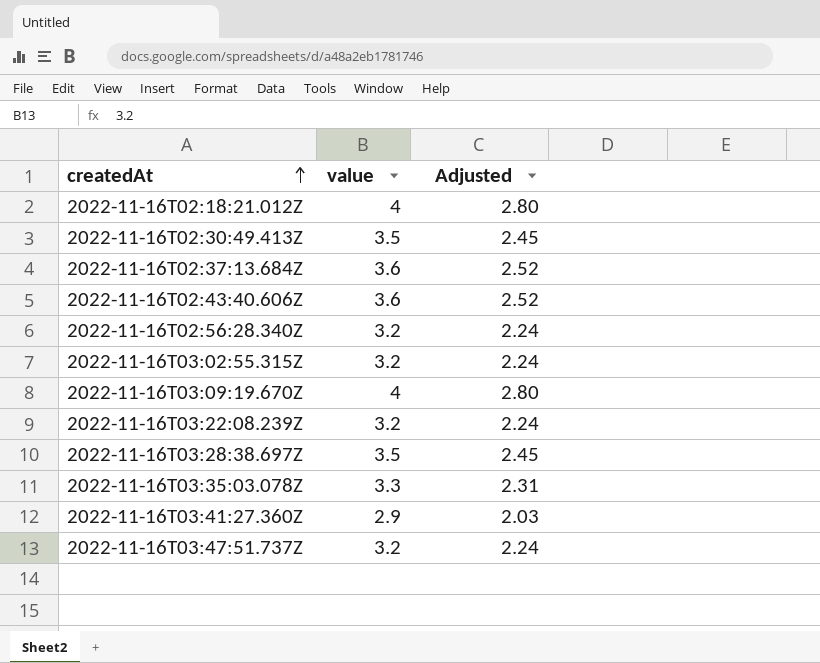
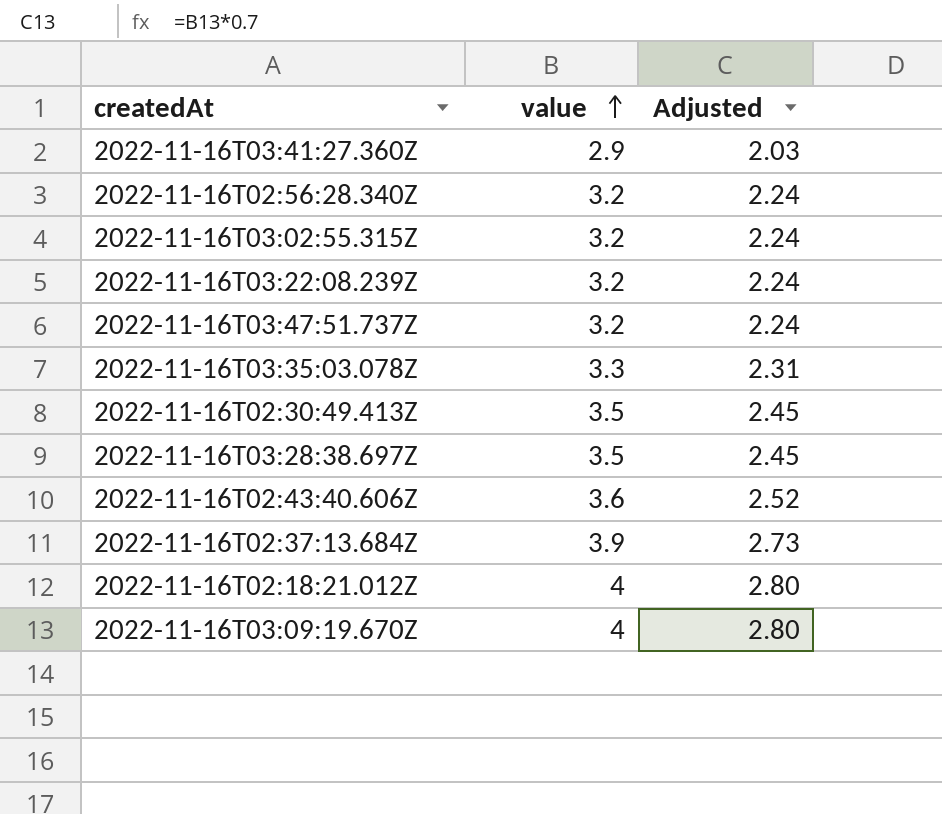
row order: createdAt ascending -> value ascending
2022-11-16T02:37:13.684Z | value: 3.6 -> 3.9
2022-11-16T02:37:13.684Z | Adjusted: 2.52 -> 2.73

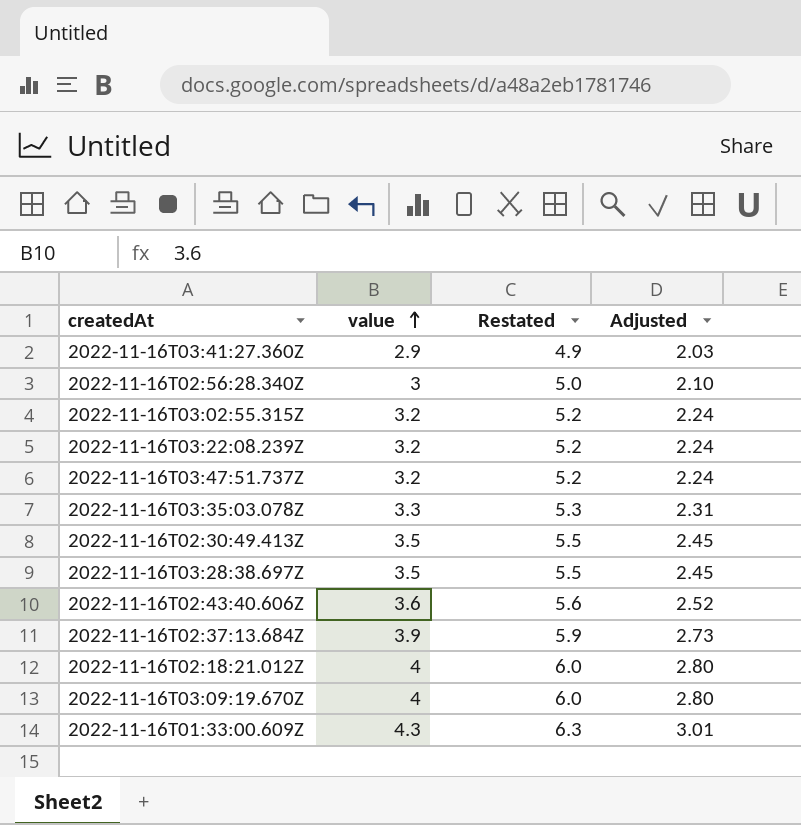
column Restated | formula: none -> [value] + 2
2022-11-16T02:56:28.340Z | value: 3.2 -> 3
2022-11-16T02:56:28.340Z | Adjusted: 2.24 -> 2.10
row 2022-11-16T01:33:00.609Z: none -> 4.3 | 6.3 | 3.01

